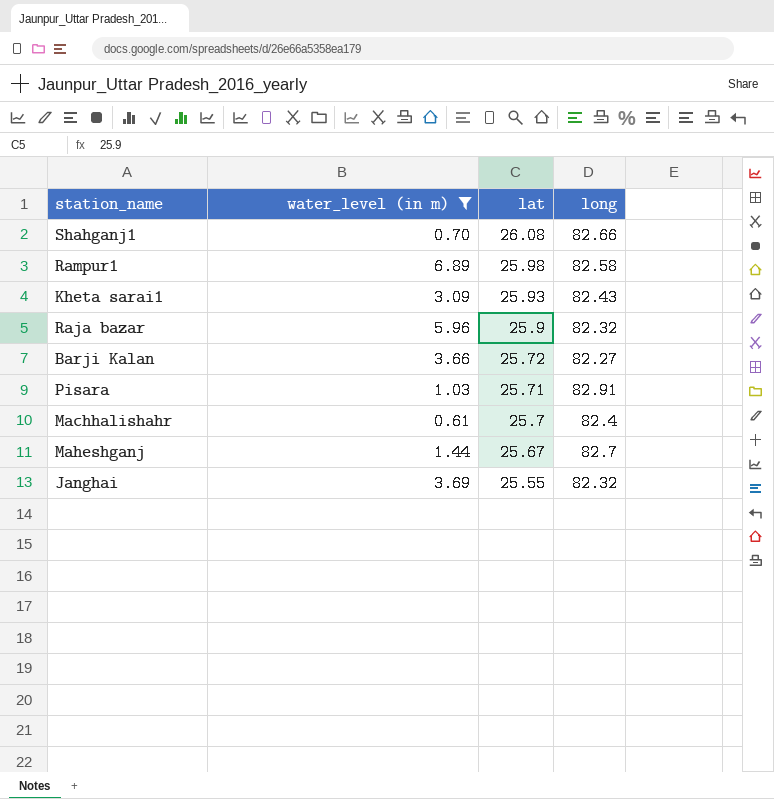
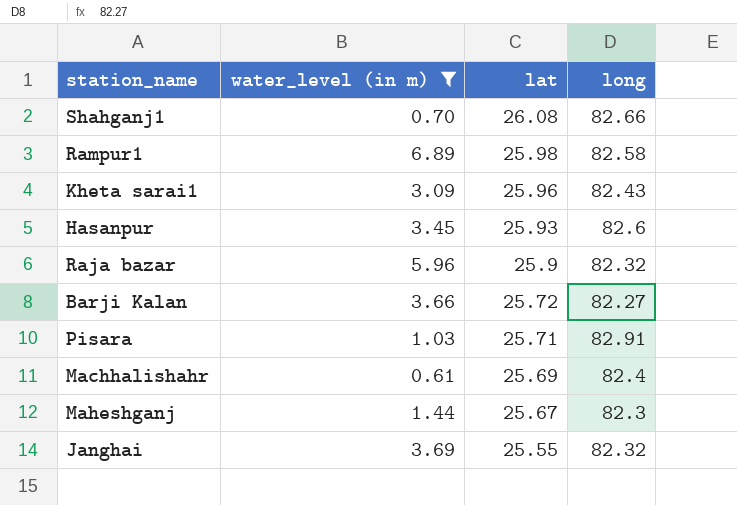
Kheta sarai1 | lat: 25.93 -> 25.96
row Hasanpur: none -> 3.45 | 25.93 | 82.6
Machhalishahr | lat: 25.7 -> 25.69
Maheshganj | long: 82.7 -> 82.3

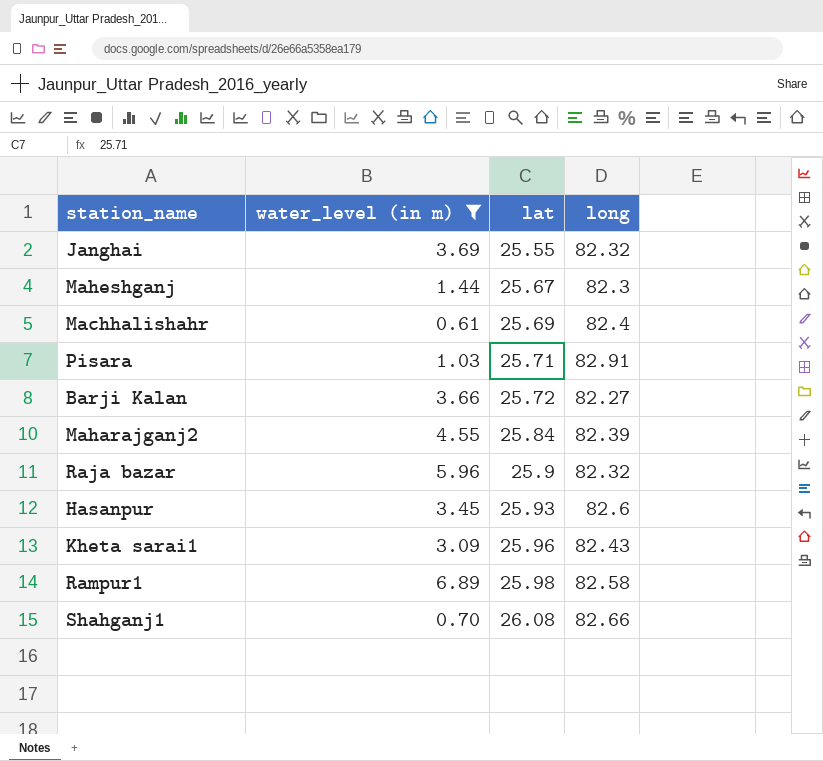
row order: lat descending -> lat ascending
row Maharajganj2: none -> 4.55 | 25.84 | 82.39

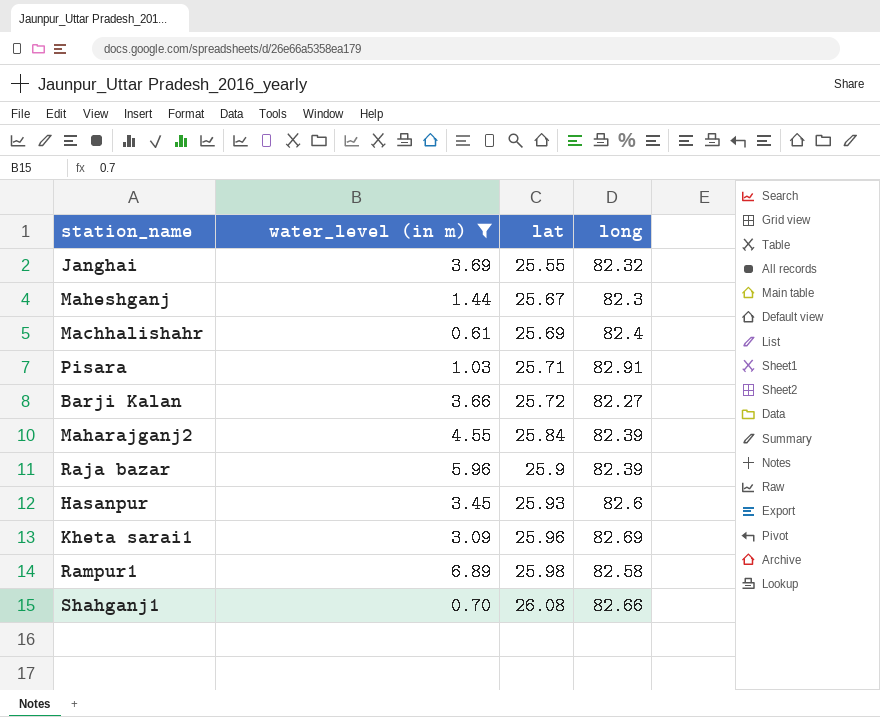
Raja bazar | long: 82.32 -> 82.39
Kheta sarai1 | long: 82.43 -> 82.69

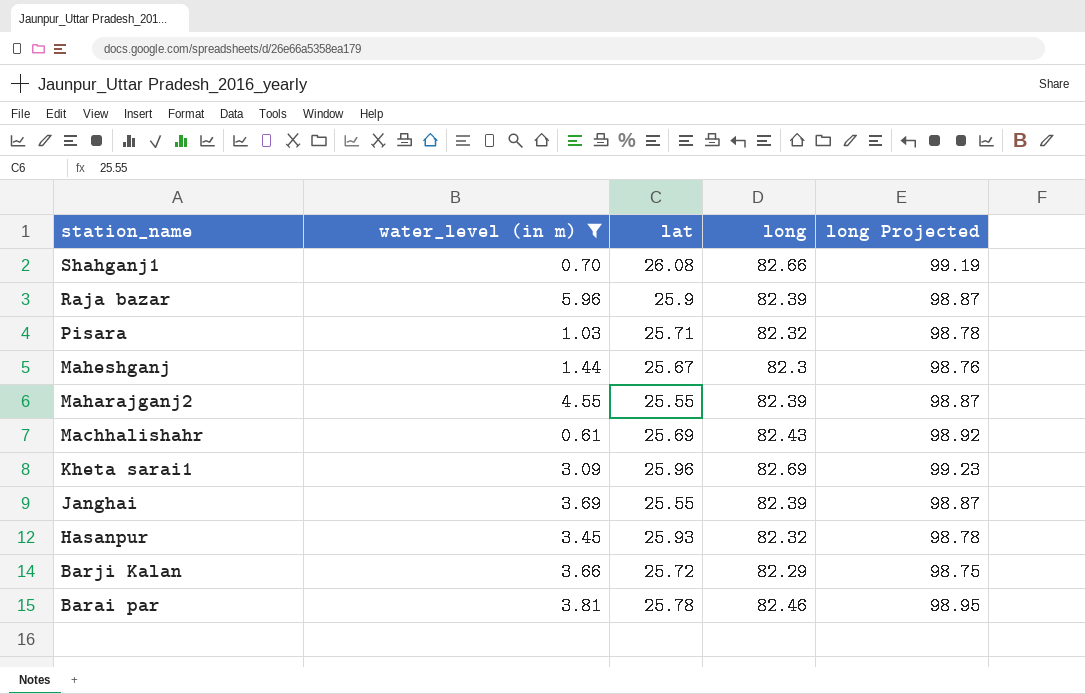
row order: lat ascending -> station_name descending
column long Projected | formula: none -> [long] * 1.2
row Rampur1: 6.89 | 25.98 | 82.58 -> none
Pisara | long: 82.91 -> 82.32
Maharajganj2 | lat: 25.84 -> 25.55
Machhalishahr | long: 82.4 -> 82.43
Janghai | long: 82.32 -> 82.39
Hasanpur | long: 82.6 -> 82.32
Barji Kalan | long: 82.27 -> 82.29
row Barai par: none -> 3.81 | 25.78 | 82.46 | 98.95

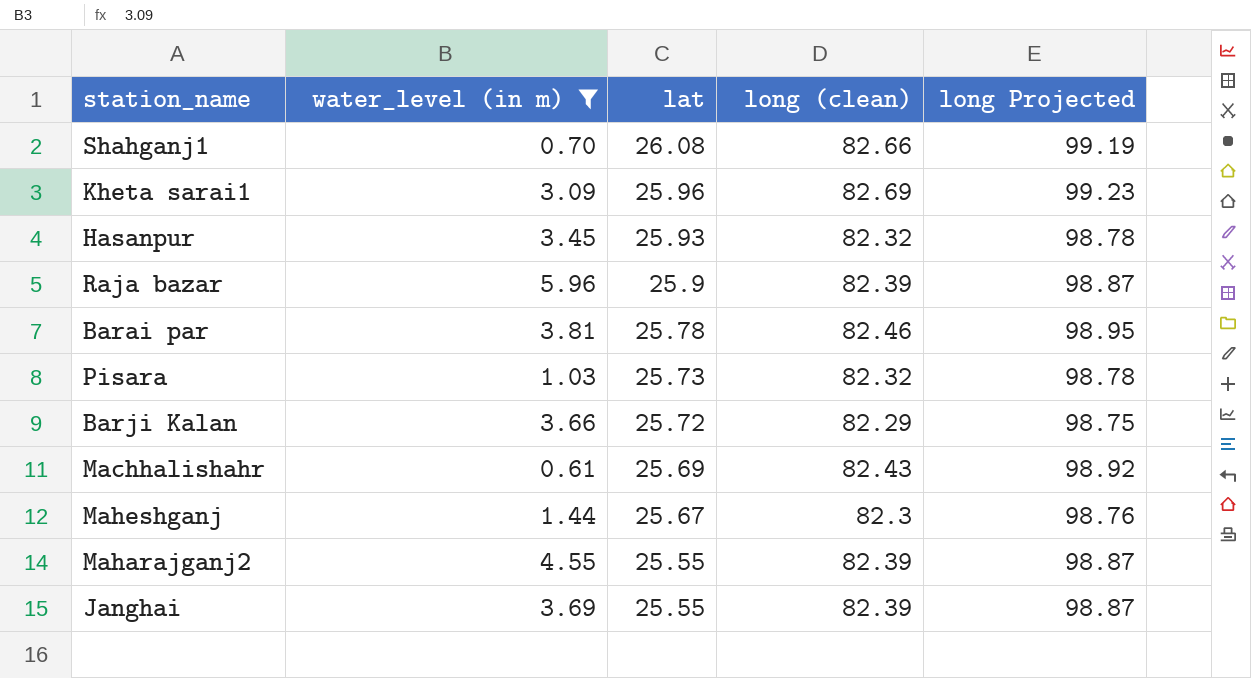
row order: station_name descending -> lat descending
column name: long -> long (clean)
Pisara | lat: 25.71 -> 25.73

